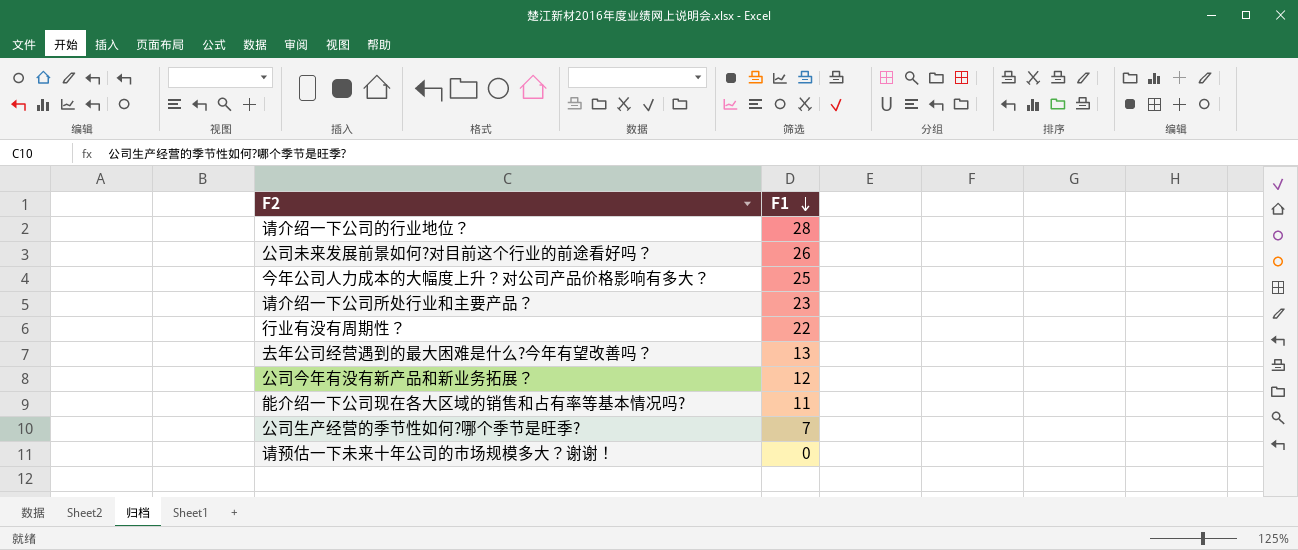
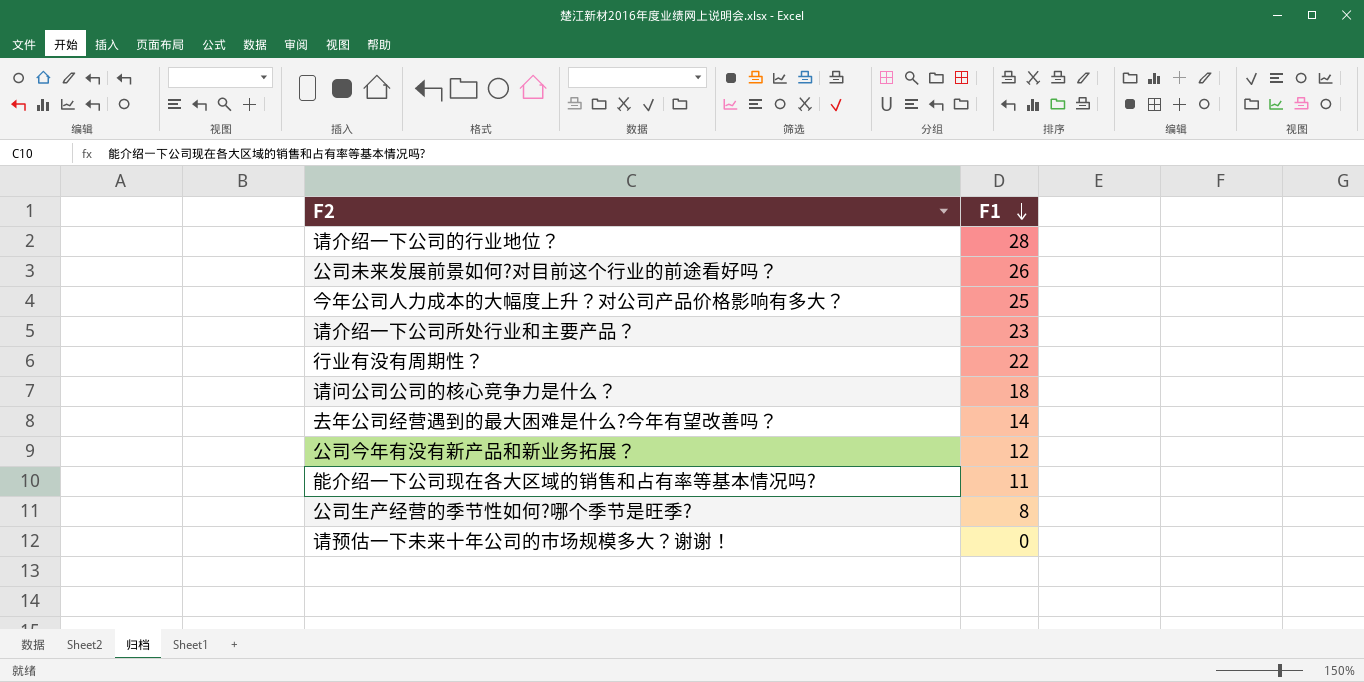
row 请问公司公司的核心竞争力是什么？: none -> 18
去年公司经营遇到的最大困难是什么?今年有望改善吗？ | F1: 13 -> 14
公司生产经营的季节性如何?哪个季节是旺季? | F1: 7 -> 8

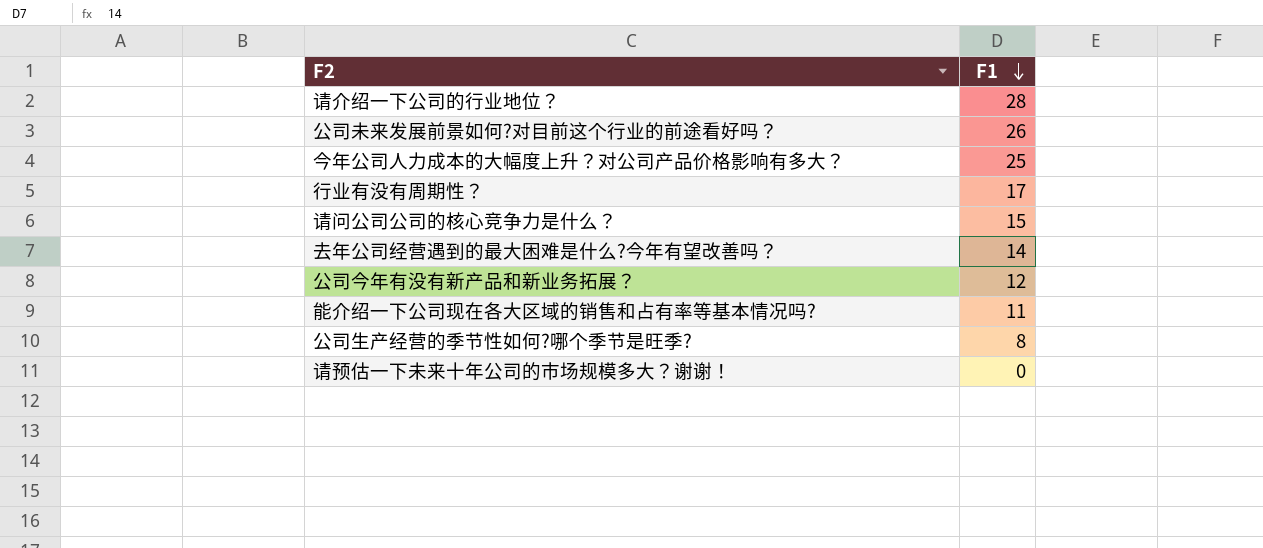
row 请介绍一下公司所处行业和主要产品？: 23 -> none
行业有没有周期性？ | F1: 22 -> 17
请问公司公司的核心竞争力是什么？ | F1: 18 -> 15

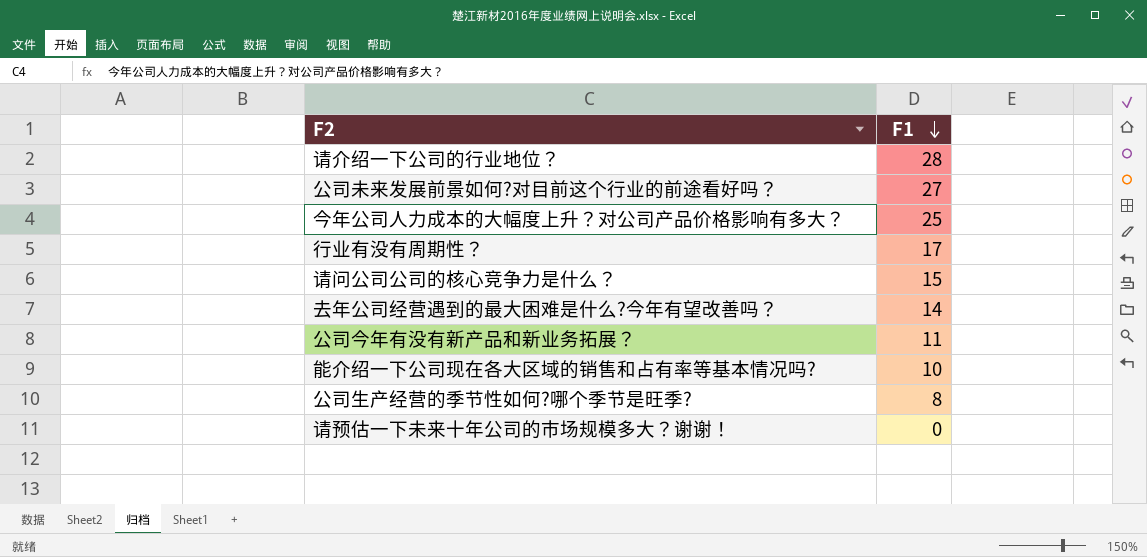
公司未来发展前景如何?对目前这个行业的前途看好吗？ | F1: 26 -> 27
公司今年有没有新产品和新业务拓展？ | F1: 12 -> 11
能介绍一下公司现在各大区域的销售和占有率等基本情况吗? | F1: 11 -> 10

